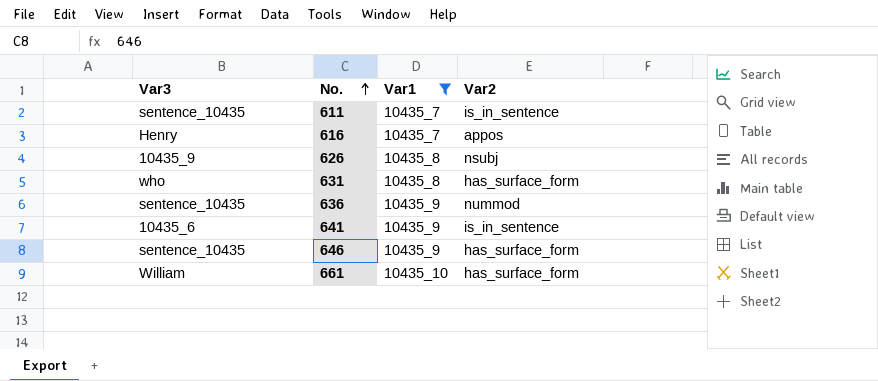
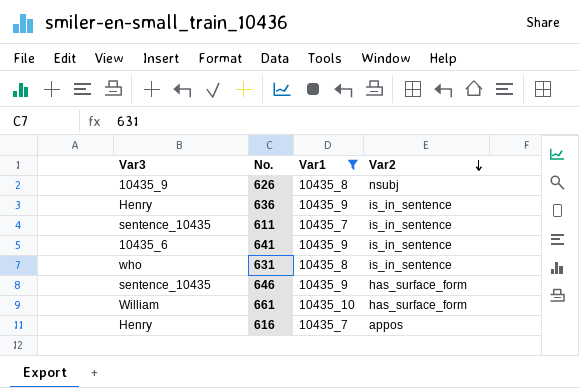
row order: No. ascending -> Var2 descending
636 | Var3: sentence_10435 -> Henry
636 | Var2: nummod -> is_in_sentence
631 | Var2: has_surface_form -> is_in_sentence

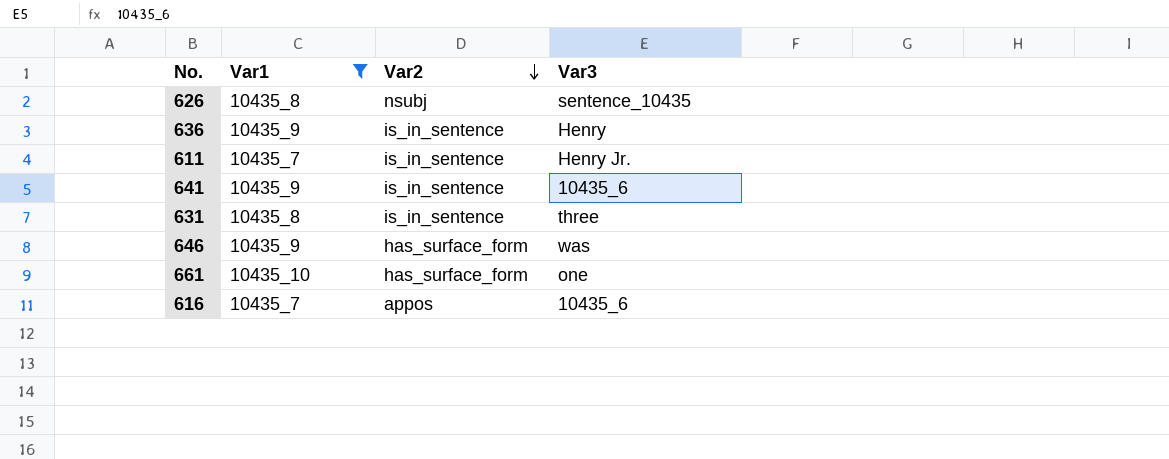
column Var3 | position: 1 -> 4
626 | Var3: 10435_9 -> sentence_10435
611 | Var3: sentence_10435 -> Henry Jr.
631 | Var3: who -> three
646 | Var3: sentence_10435 -> was
661 | Var3: William -> one
616 | Var3: Henry -> 10435_6

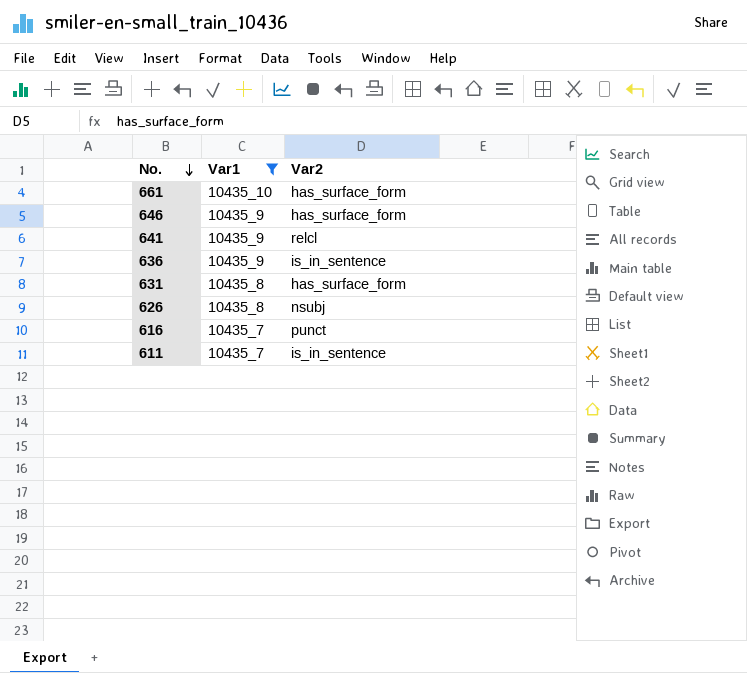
row order: Var2 descending -> No. descending
column Var3 | position: 4 -> none
641 | Var2: is_in_sentence -> relcl
631 | Var2: is_in_sentence -> has_surface_form
616 | Var2: appos -> punct

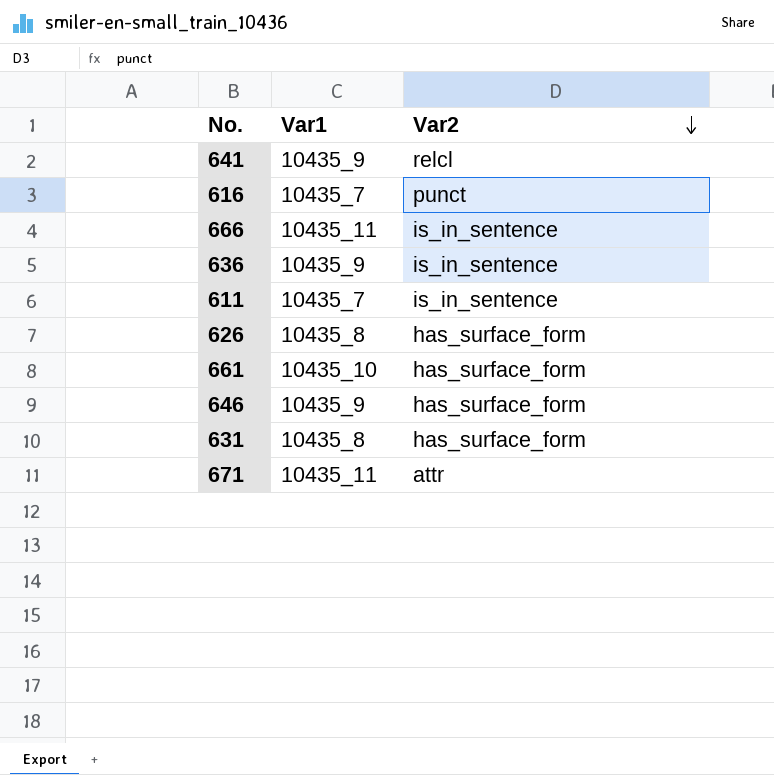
filter: Var1 != 10435_11 -> none
row order: No. descending -> Var2 descending
626 | Var2: nsubj -> has_surface_form

